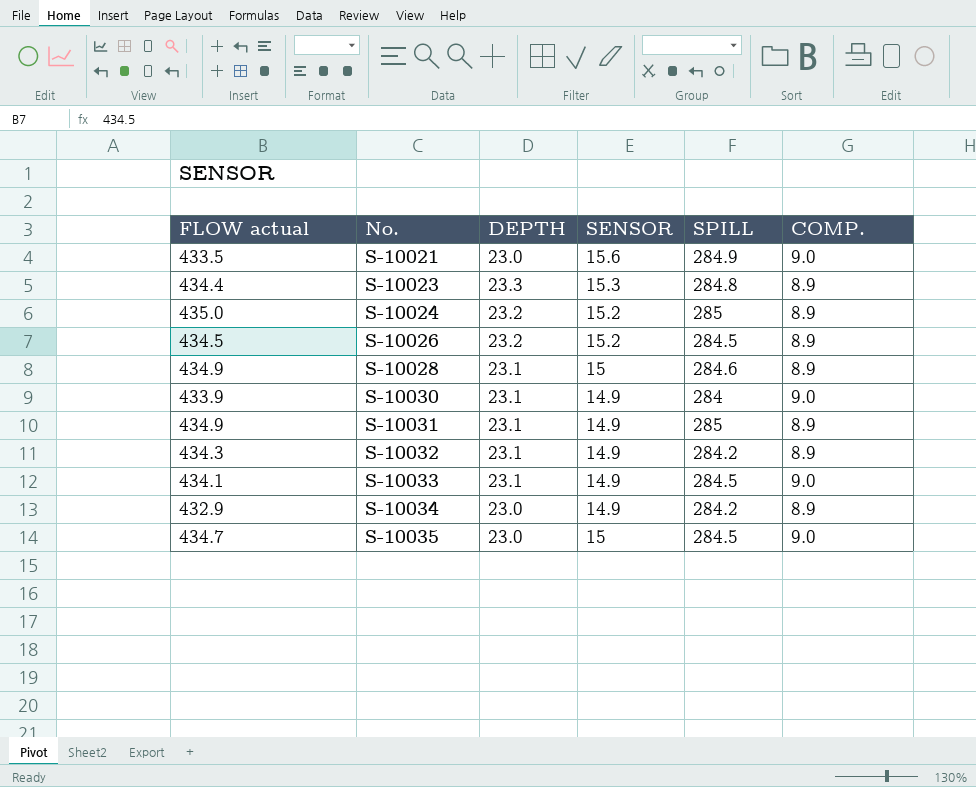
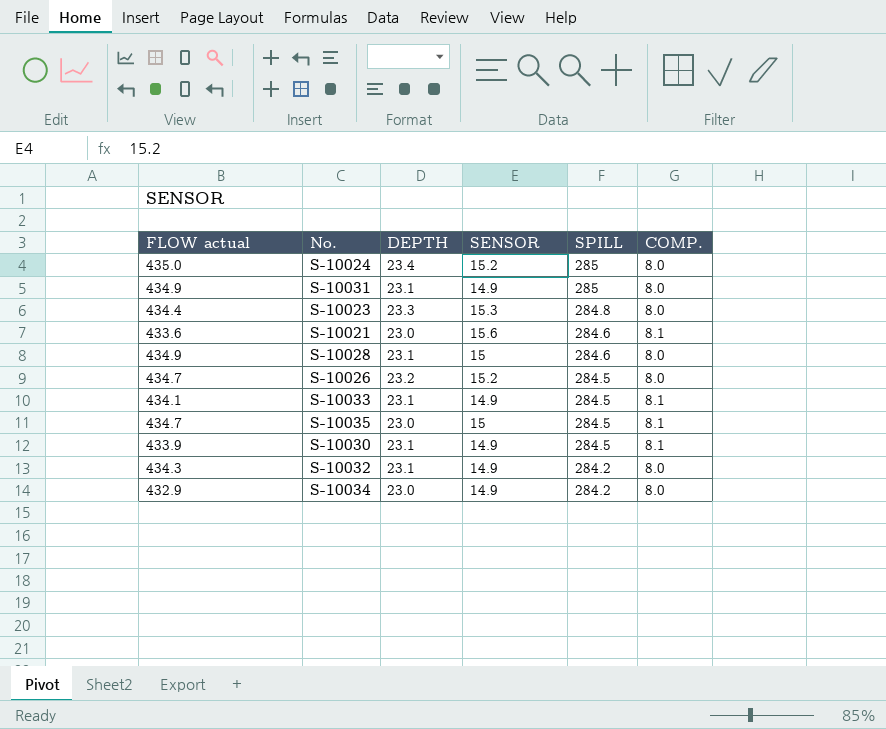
row order: No. ascending -> SPILL descending
S-10024 | DEPTH: 23.2 -> 23.4
S-10024 | COMP.: 8.9 -> 8.0
S-10031 | COMP.: 8.9 -> 8.0
S-10023 | COMP.: 8.9 -> 8.0
S-10021 | FLOW actual: 433.5 -> 433.6
S-10021 | SPILL: 284.9 -> 284.6
S-10021 | COMP.: 9.0 -> 8.1
S-10028 | COMP.: 8.9 -> 8.0
S-10026 | FLOW actual: 434.5 -> 434.7
S-10026 | COMP.: 8.9 -> 8.0
S-10033 | COMP.: 9.0 -> 8.1
S-10035 | COMP.: 9.0 -> 8.1
S-10030 | SPILL: 284 -> 284.5
S-10030 | COMP.: 9.0 -> 8.1
S-10032 | COMP.: 8.9 -> 8.0
S-10034 | COMP.: 8.9 -> 8.0

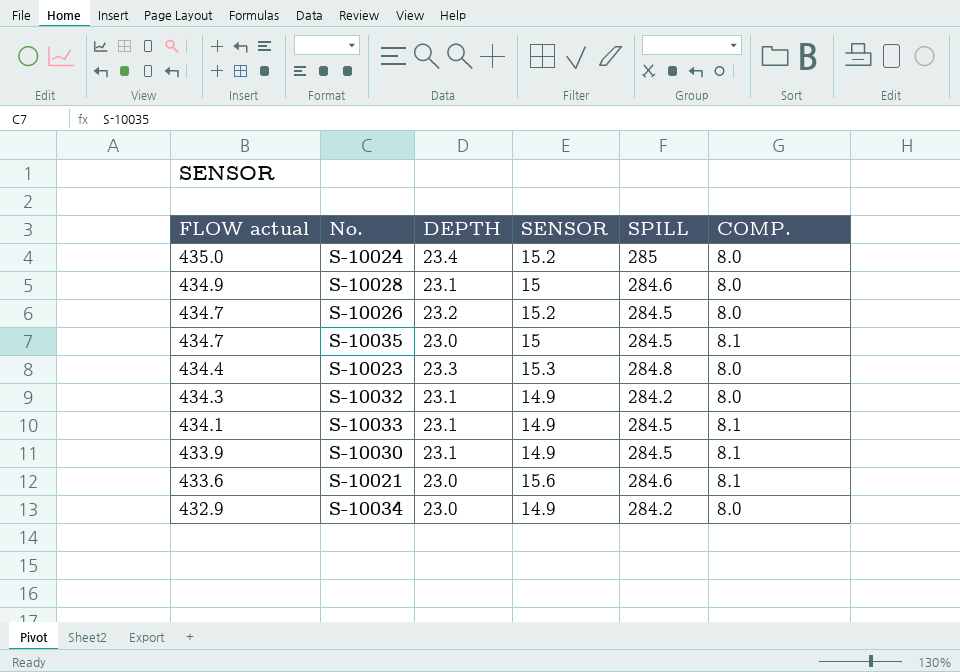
row order: SPILL descending -> FLOW actual descending
row S-10031: 434.9 | 23.1 | 14.9 | 285 | 8.0 -> none

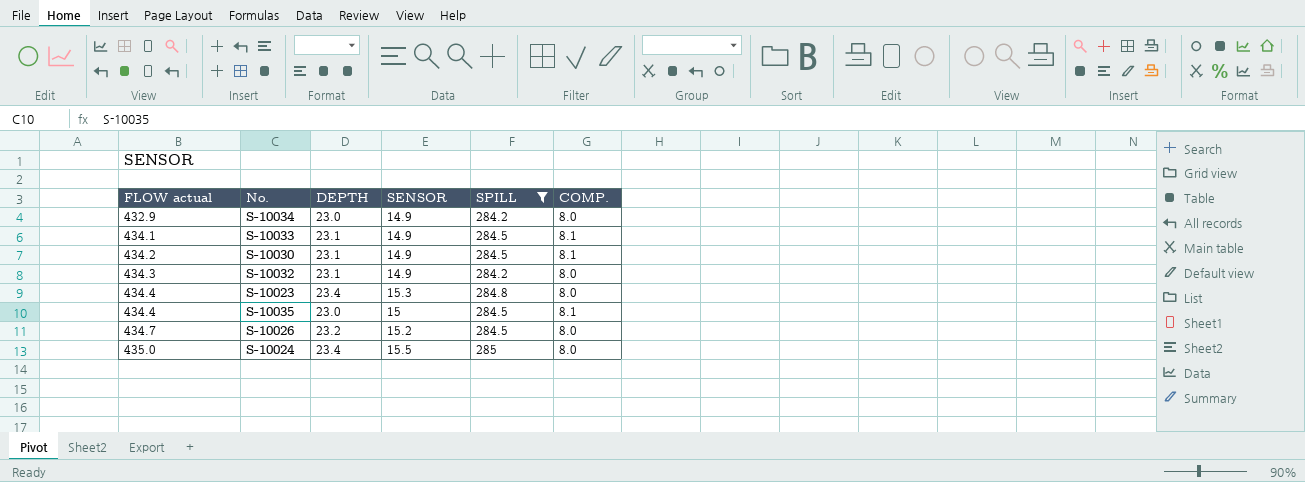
filter: none -> SPILL != 284.6
row order: FLOW actual descending -> FLOW actual ascending
S-10030 | FLOW actual: 433.9 -> 434.2
S-10023 | DEPTH: 23.3 -> 23.4
S-10035 | FLOW actual: 434.7 -> 434.4
S-10024 | SENSOR: 15.2 -> 15.5

